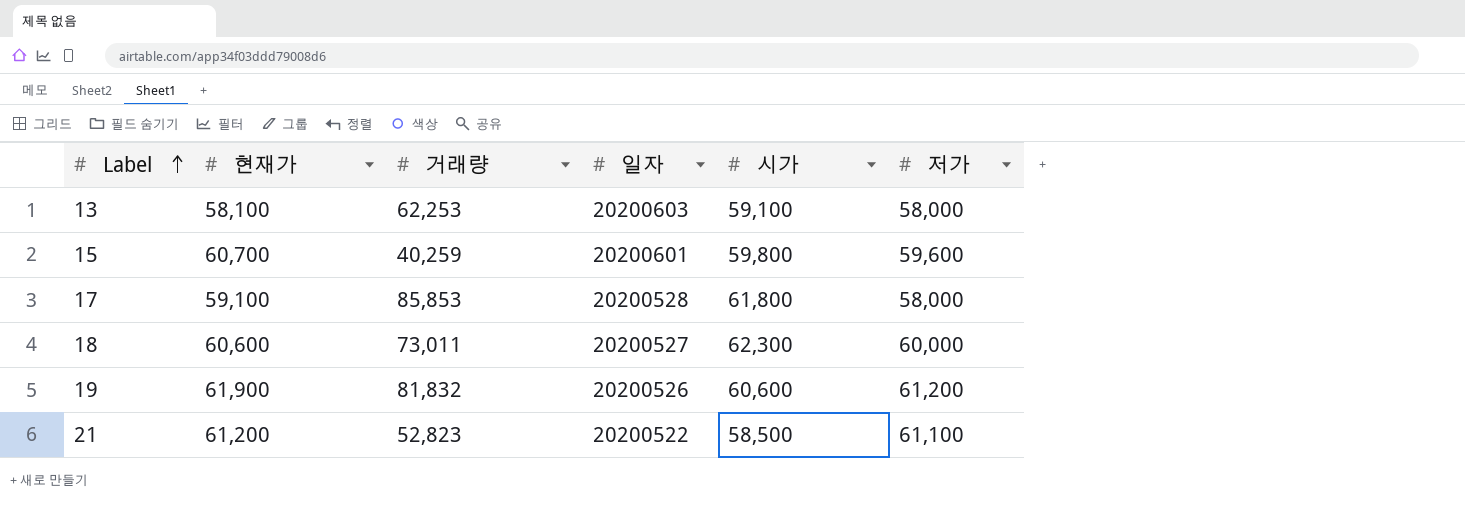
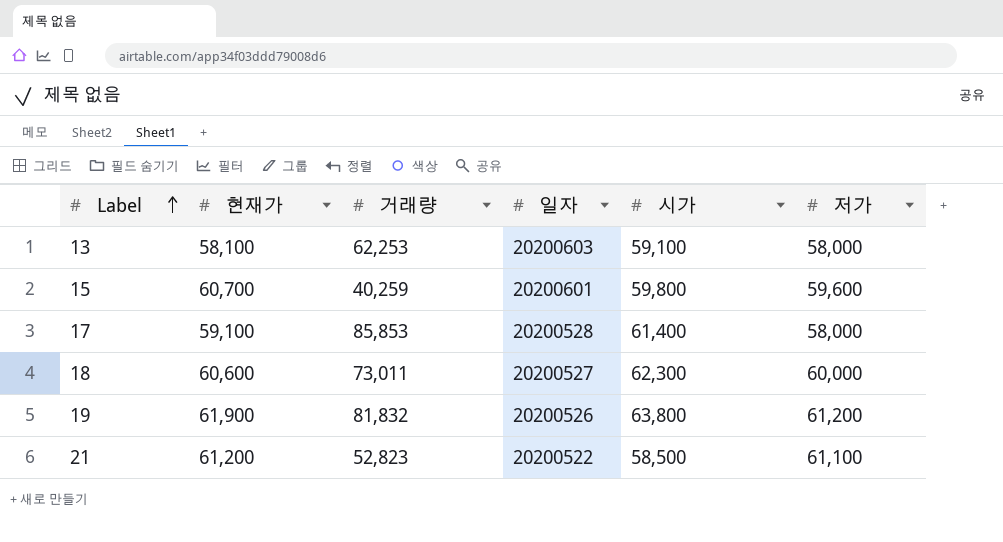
17 | 시가: 61,800 -> 61,400
19 | 시가: 60,600 -> 63,800

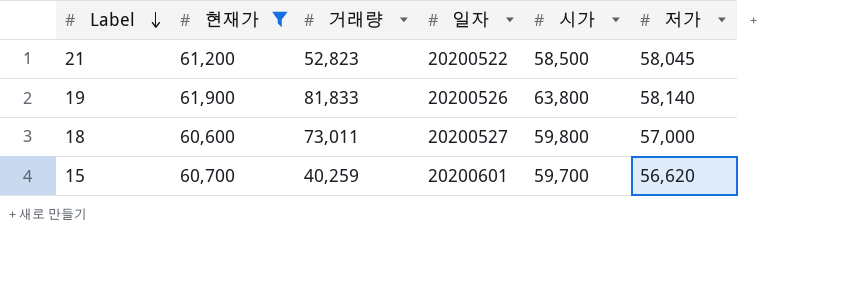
filter: none -> 현재가 >= 60,600
row order: Label ascending -> Label descending
21 | 저가: 61,100 -> 58,045
19 | 거래량: 81,832 -> 81,833
19 | 저가: 61,200 -> 58,140
18 | 시가: 62,300 -> 59,800
18 | 저가: 60,000 -> 57,000
15 | 시가: 59,800 -> 59,700
15 | 저가: 59,600 -> 56,620

